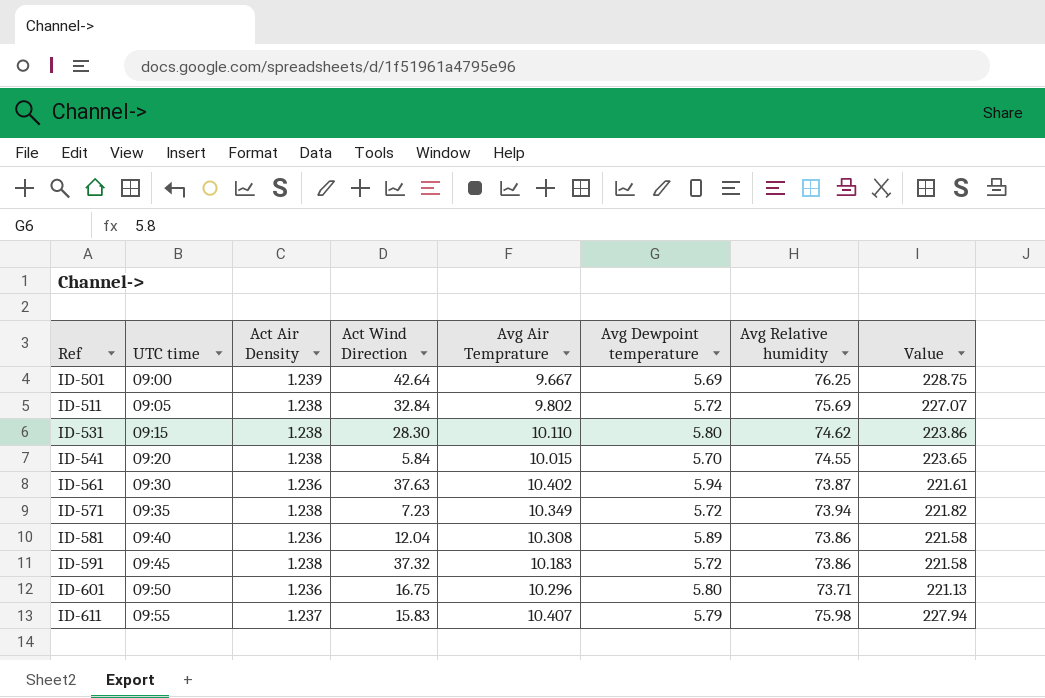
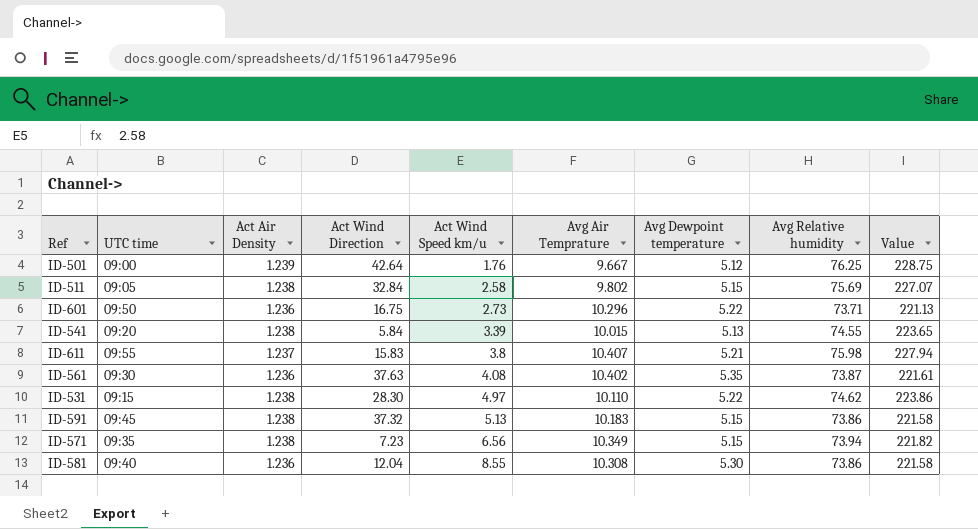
row order: Ref ascending -> Act Wind Speed km/u ascending
column Act Wind Speed km/u | position: none -> 5
ID-501 | Avg Dewpoint temperature: 5.69 -> 5.12
ID-511 | Avg Dewpoint temperature: 5.72 -> 5.15
ID-601 | Avg Dewpoint temperature: 5.80 -> 5.22
ID-541 | Avg Dewpoint temperature: 5.70 -> 5.13
ID-611 | Avg Dewpoint temperature: 5.79 -> 5.21
ID-561 | Avg Dewpoint temperature: 5.94 -> 5.35
ID-531 | Avg Dewpoint temperature: 5.80 -> 5.22
ID-591 | Avg Dewpoint temperature: 5.72 -> 5.15
ID-571 | Avg Dewpoint temperature: 5.72 -> 5.15
ID-581 | Avg Dewpoint temperature: 5.89 -> 5.30

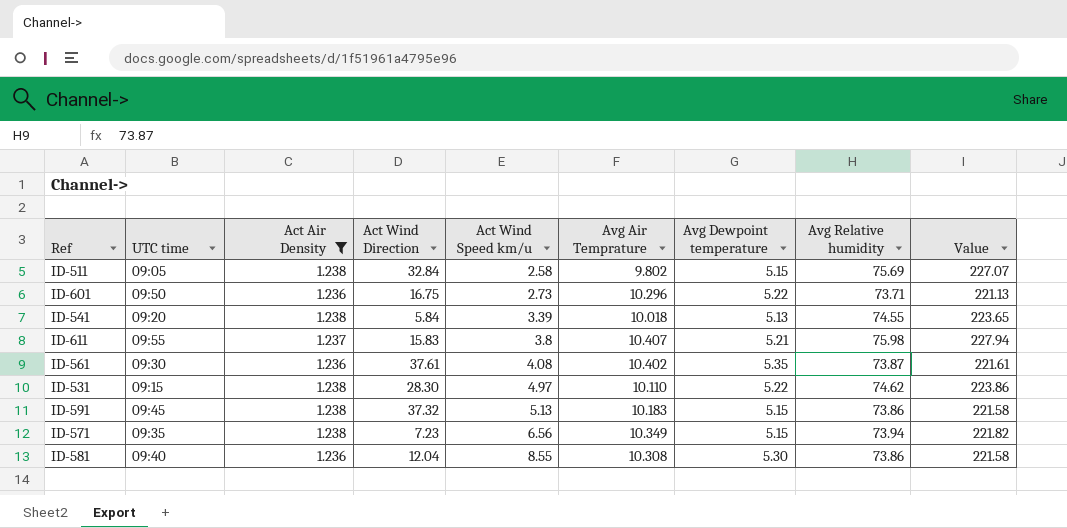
filter: none -> Act Air Density != 1.239
ID-541 | Avg Air Temprature: 10.015 -> 10.018
ID-561 | Act Wind Direction: 37.63 -> 37.61

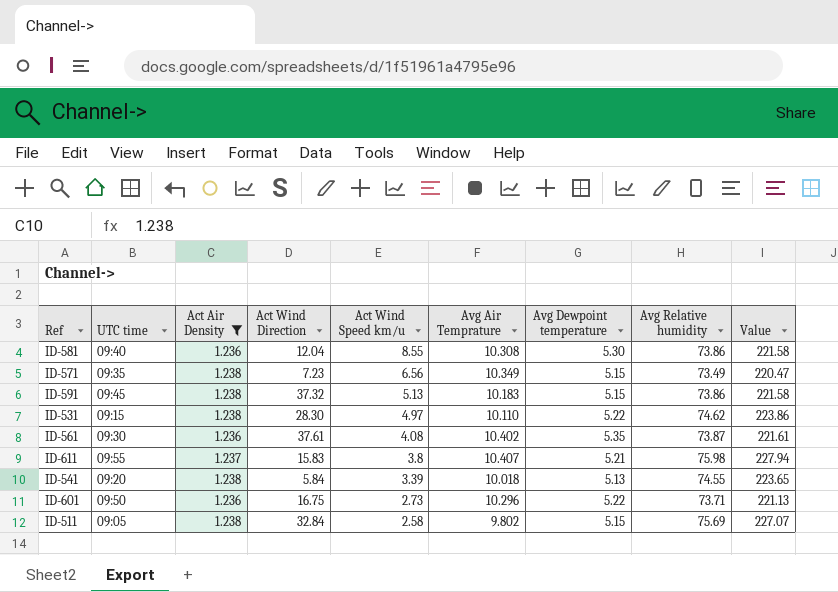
row order: Act Wind Speed km/u ascending -> Act Wind Speed km/u descending
ID-571 | Avg Relative humidity: 73.94 -> 73.49
ID-571 | Value: 221.82 -> 220.47

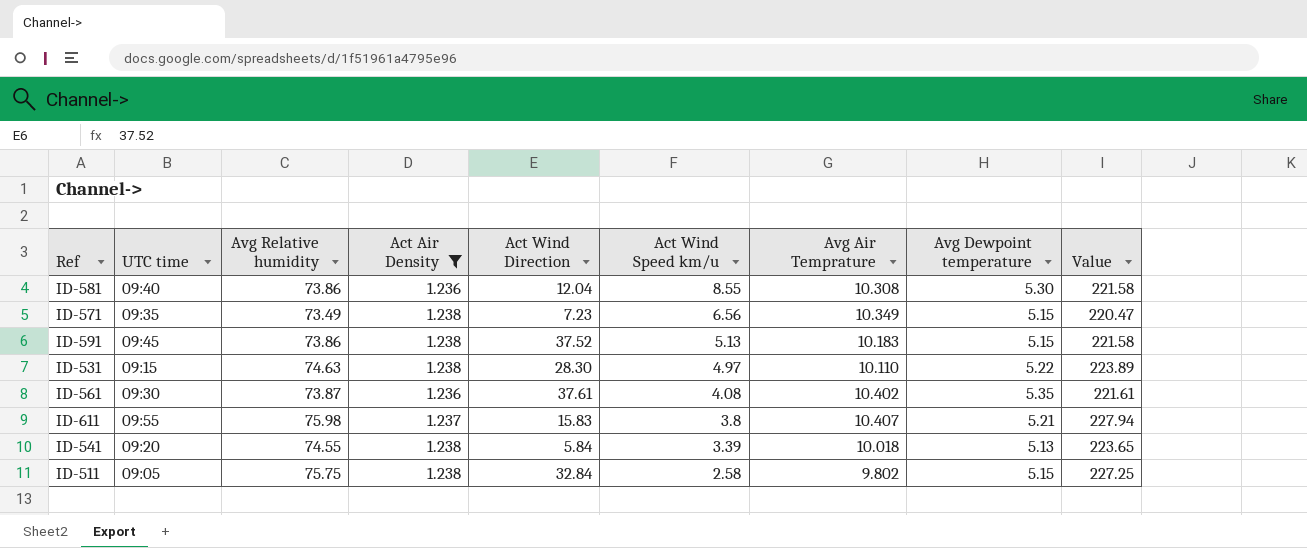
column Avg Relative humidity | position: 8 -> 3
row ID-601: 09:50 | 1.236 | 16.75 | 2.73 | 10.296 | 5.22 | 73.71 | 221.13 -> none
ID-591 | Act Wind Direction: 37.32 -> 37.52
ID-531 | Avg Relative humidity: 74.62 -> 74.63
ID-531 | Value: 223.86 -> 223.89
ID-511 | Avg Relative humidity: 75.69 -> 75.75
ID-511 | Value: 227.07 -> 227.25

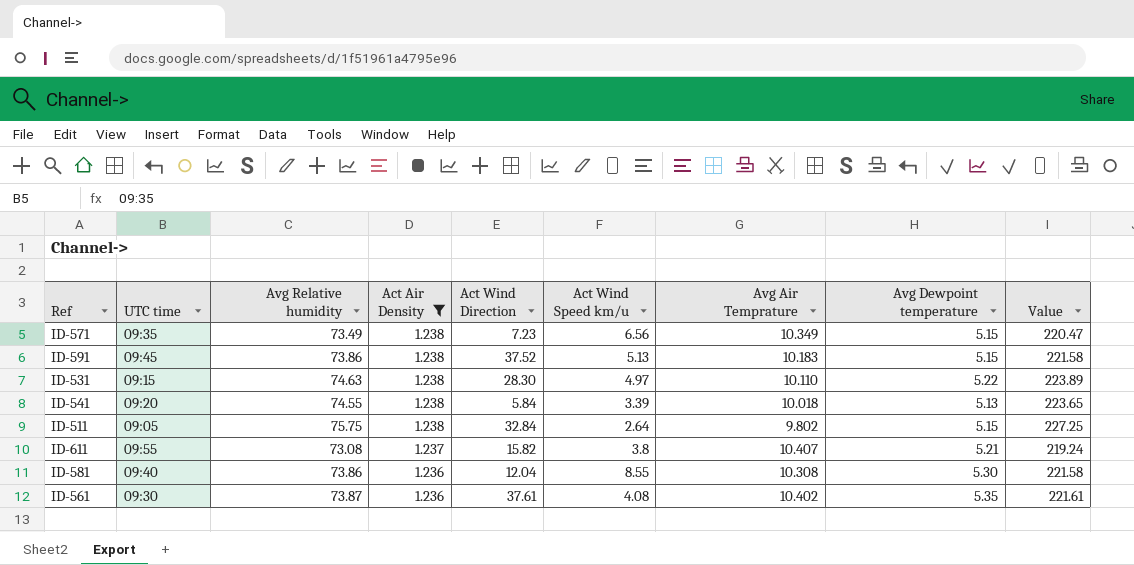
row order: Act Wind Speed km/u descending -> Act Air Density descending
ID-511 | Act Wind Speed km/u: 2.58 -> 2.64
ID-611 | Avg Relative humidity: 75.98 -> 73.08
ID-611 | Act Wind Direction: 15.83 -> 15.82
ID-611 | Value: 227.94 -> 219.24

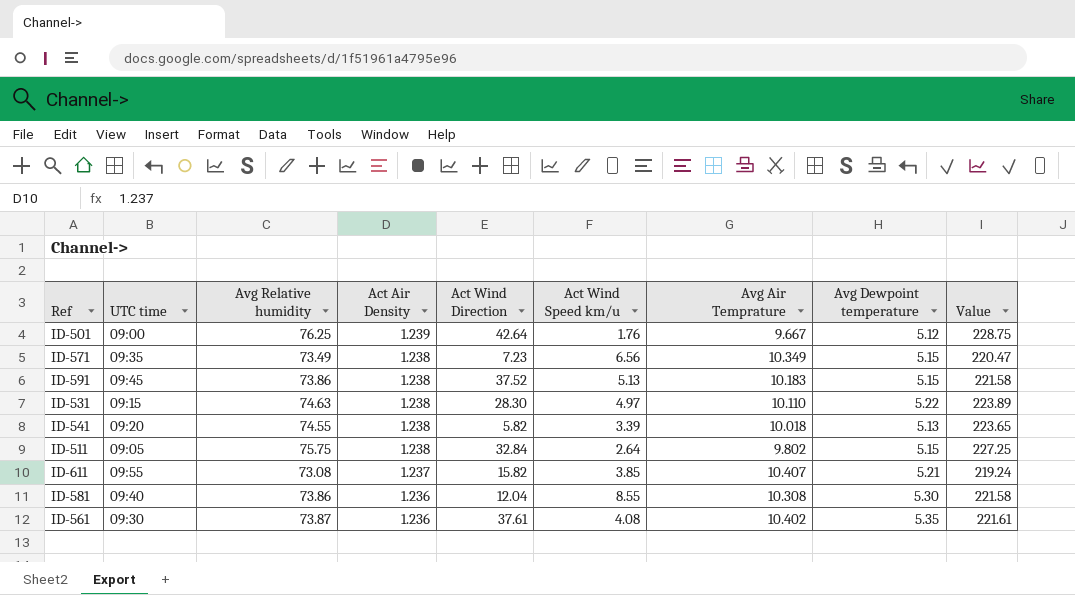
filter: Act Air Density != 1.239 -> none
ID-541 | Act Wind Direction: 5.84 -> 5.82
ID-611 | Act Wind Speed km/u: 3.8 -> 3.85

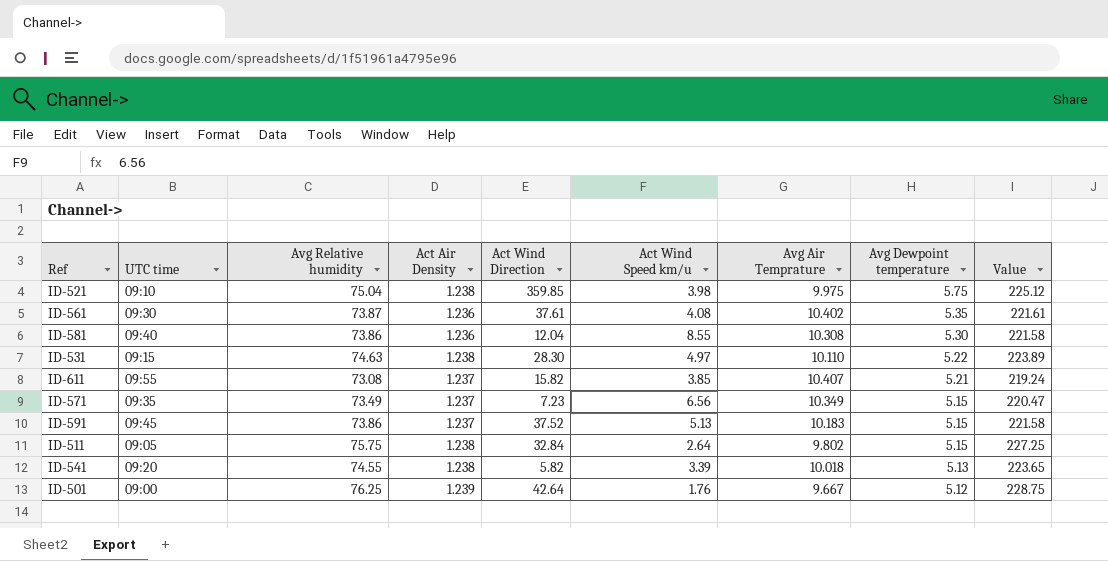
row order: Act Air Density descending -> Avg Dewpoint temperature descending
row ID-521: none -> 09:10 | 75.04 | 1.238 | 359.85 | 3.98 | 9.975 | 5.75 | 225.12
ID-571 | Act Air Density: 1.238 -> 1.237
ID-591 | Act Air Density: 1.238 -> 1.237

